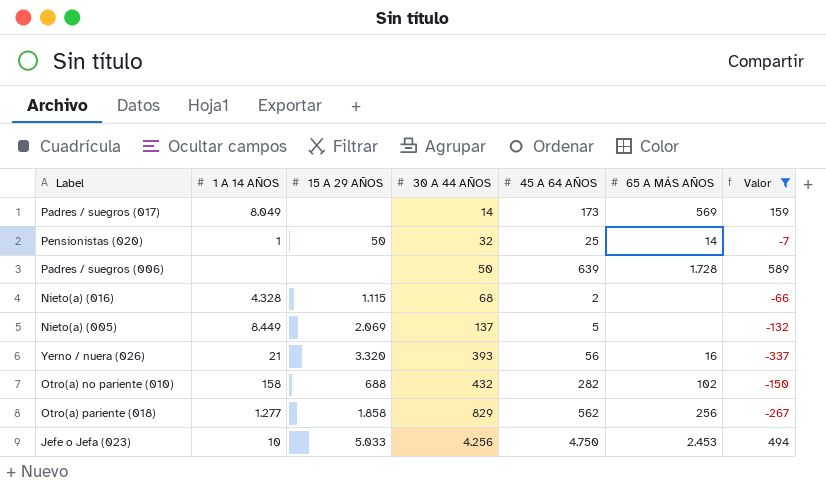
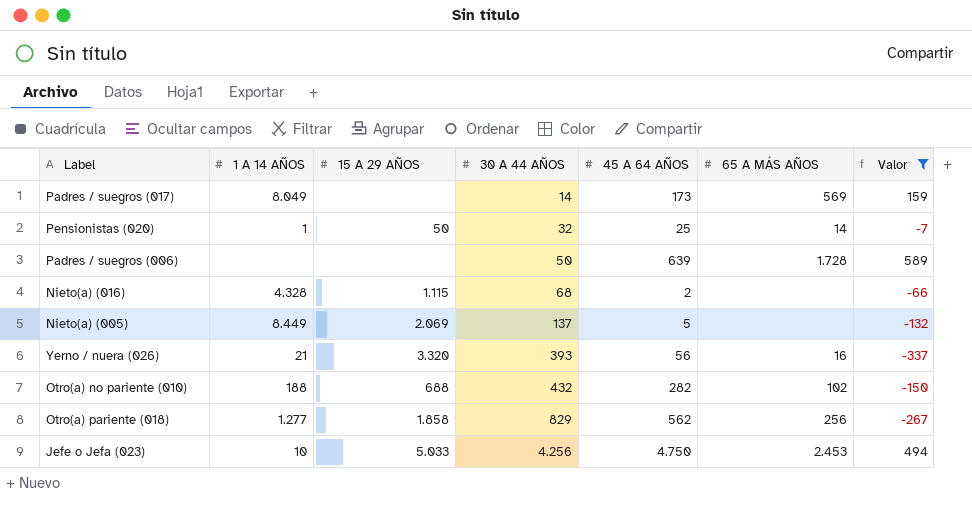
Otro(a) no pariente (010) | 1 A 14 AÑOS: 158 -> 188

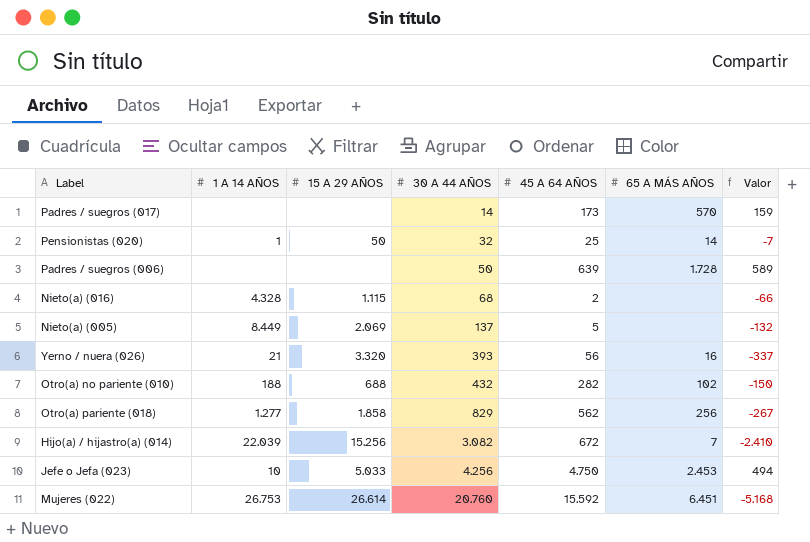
filter: Valor >= -337 -> none
Padres / suegros (017) | 1 A 14 AÑOS: 8.049 -> none
Padres / suegros (017) | 65 A MÁS AÑOS: 569 -> 570

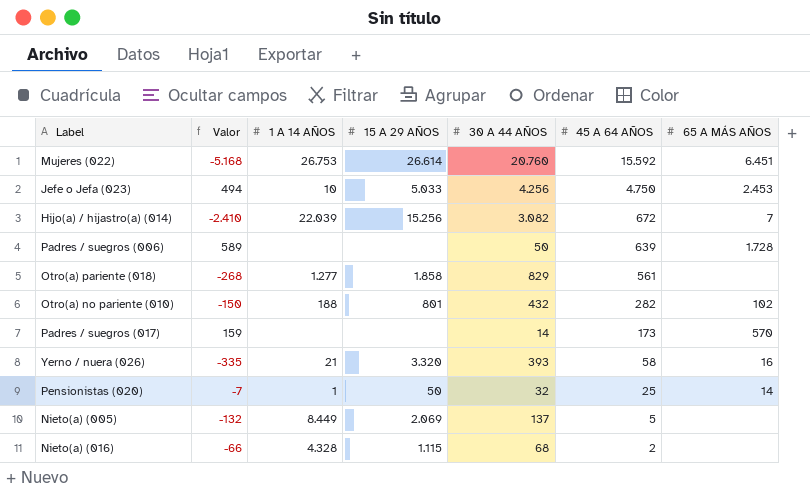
row order: 30 A 44 AÑOS ascending -> 45 A 64 AÑOS descending
column Valor | position: 7 -> 2
Otro(a) pariente (018) | Valor: -267 -> -268
Otro(a) pariente (018) | 45 A 64 AÑOS: 562 -> 561
Otro(a) pariente (018) | 65 A MÁS AÑOS: 256 -> none
Otro(a) no pariente (010) | 15 A 29 AÑOS: 688 -> 801
Yerno / nuera (026) | Valor: -337 -> -335
Yerno / nuera (026) | 45 A 64 AÑOS: 56 -> 58

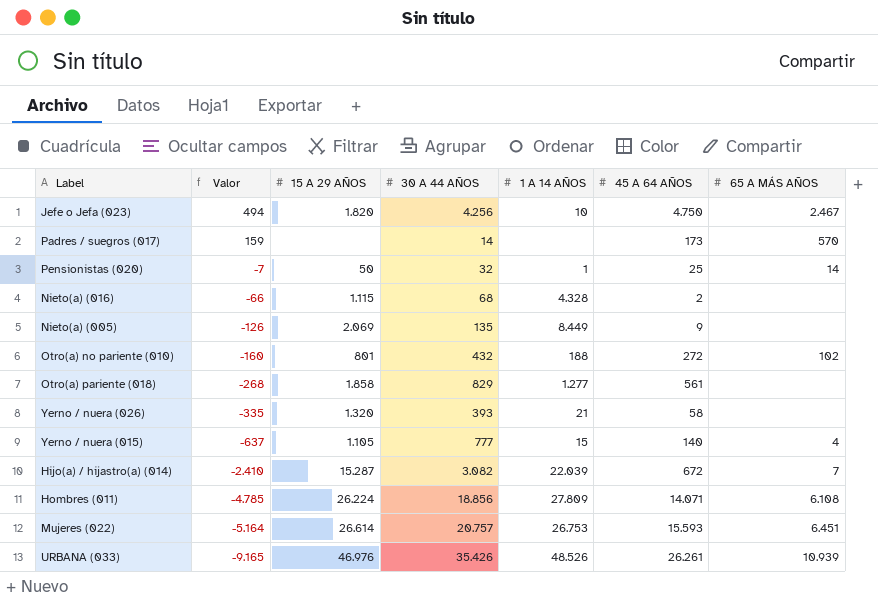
row order: 45 A 64 AÑOS descending -> Valor descending
column 1 A 14 AÑOS | position: 3 -> 5
row Padres / suegros (006): 589 | none | none | 50 | 639 | 1.728 -> none
Jefe o Jefa (023) | 15 A 29 AÑOS: 5.033 -> 1.820
Jefe o Jefa (023) | 65 A MÁS AÑOS: 2.453 -> 2.467
Nieto(a) (005) | Valor: -132 -> -126
Nieto(a) (005) | 30 A 44 AÑOS: 137 -> 135
Nieto(a) (005) | 45 A 64 AÑOS: 5 -> 9
Otro(a) no pariente (010) | Valor: -150 -> -160
Otro(a) no pariente (010) | 45 A 64 AÑOS: 282 -> 272
Yerno / nuera (026) | 15 A 29 AÑOS: 3.320 -> 1.320
Yerno / nuera (026) | 65 A MÁS AÑOS: 16 -> none
row Yerno / nuera (015): none -> -637 | 1.105 | 777 | 15 | 140 | 4
Hijo(a) / hijastro(a) (014) | 15 A 29 AÑOS: 15.256 -> 15.287
row Hombres (011): none -> -4.785 | 26.224 | 18.856 | 27.809 | 14.071 | 6.108
Mujeres (022) | Valor: -5.168 -> -5.164
Mujeres (022) | 30 A 44 AÑOS: 20.760 -> 20.757
Mujeres (022) | 45 A 64 AÑOS: 15.592 -> 15.593
row URBANA (033): none -> -9.165 | 46.976 | 35.426 | 48.526 | 26.261 | 10.939

